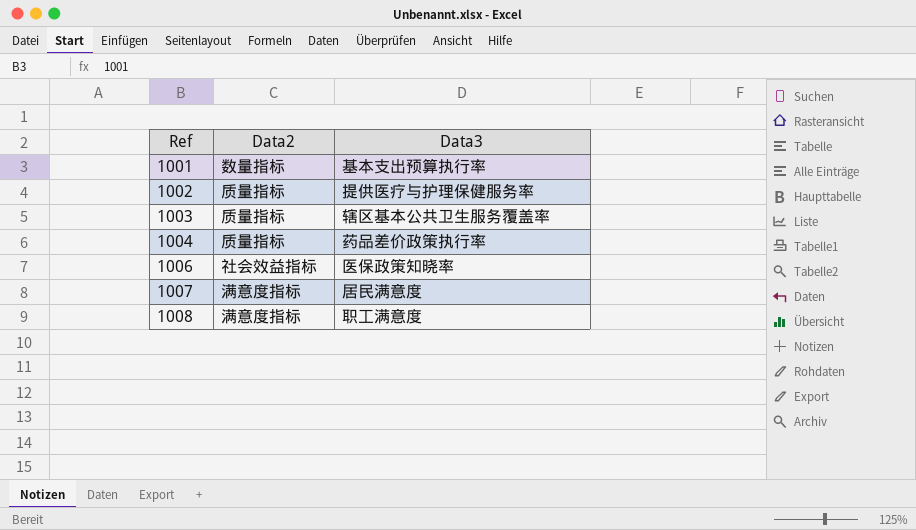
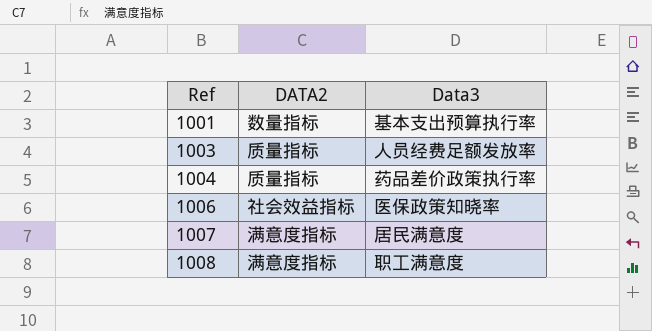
column name: Data2 -> DATA2
row 1002: 质量指标 | 提供医疗与护理保健服务率 -> none
1003 | Data3: 辖区基本公共卫生服务覆盖率 -> 人员经费足额发放率

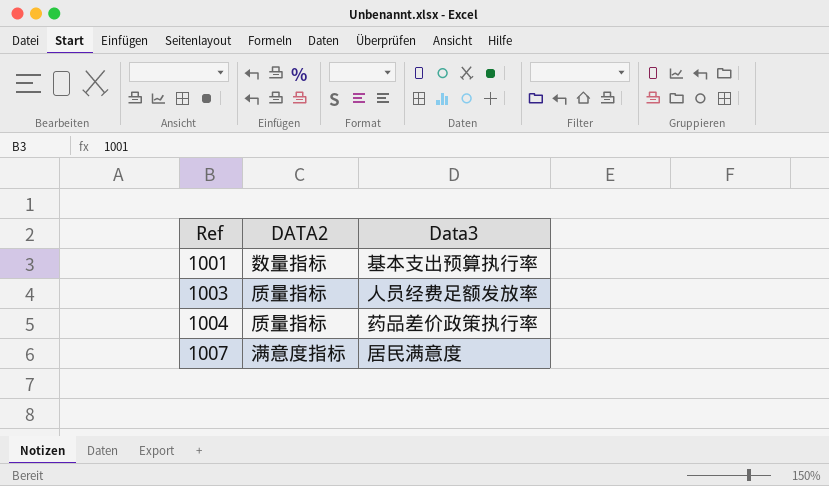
row 1006: 社会效益指标 | 医保政策知晓率 -> none
row 1008: 满意度指标 | 职工满意度 -> none

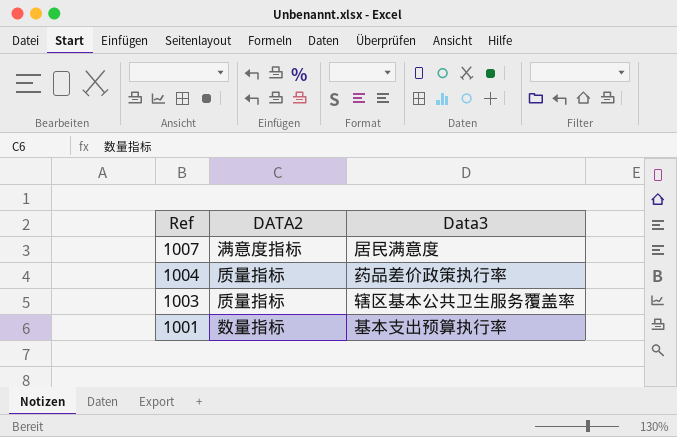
row order: Ref ascending -> Ref descending
1003 | Data3: 人员经费足额发放率 -> 辖区基本公共卫生服务覆盖率

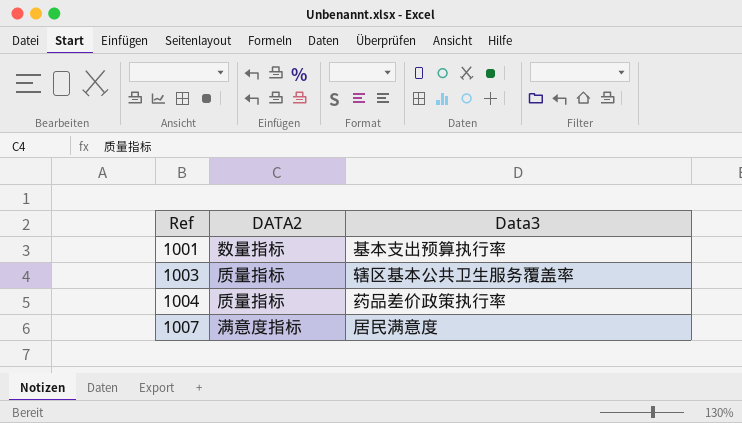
row order: Ref descending -> Ref ascending

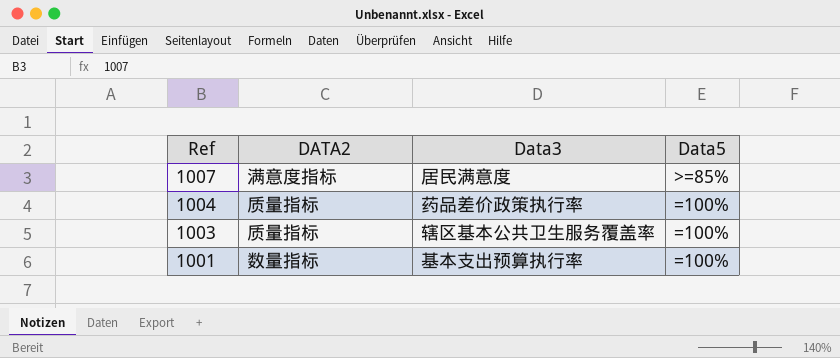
row order: Ref ascending -> Ref descending
column Data5 | position: none -> 4

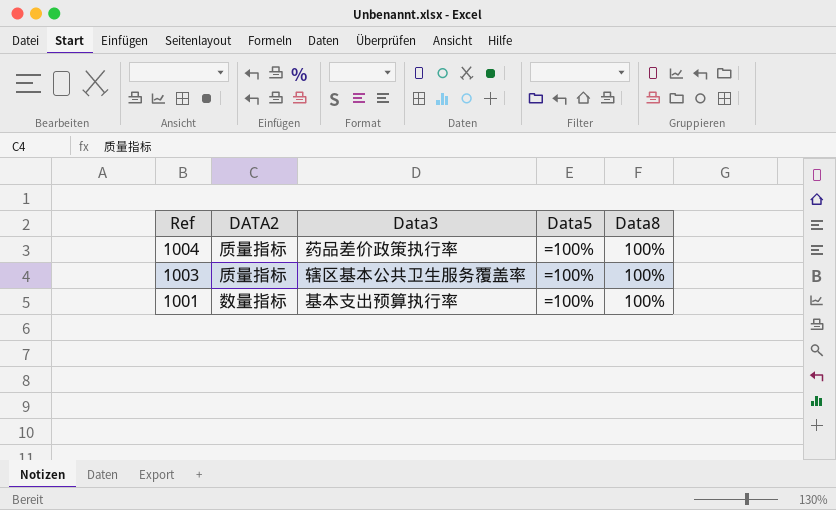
column Data8 | position: none -> 5
row 1007: 满意度指标 | 居民满意度 | >=85% -> none

